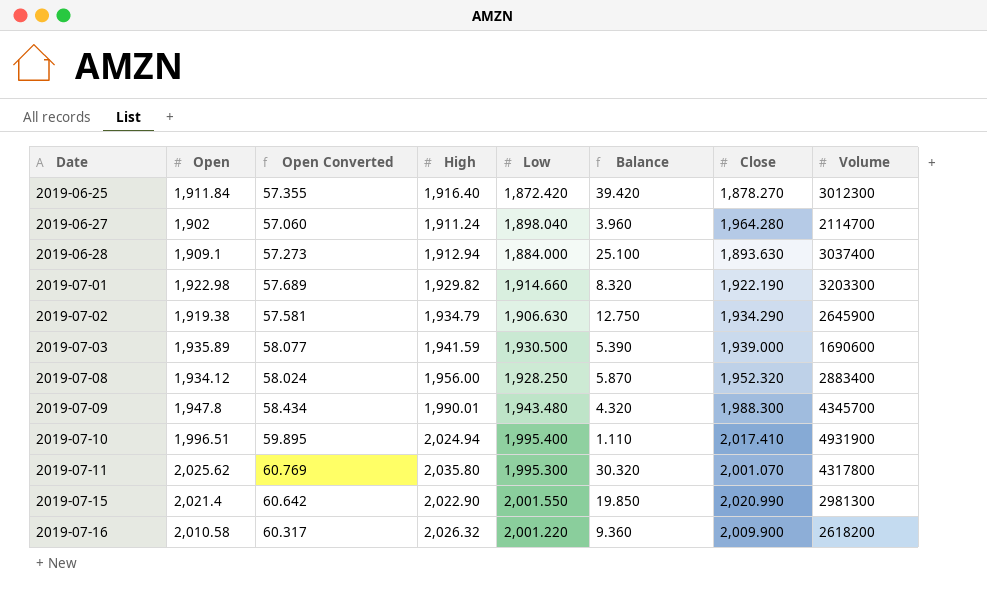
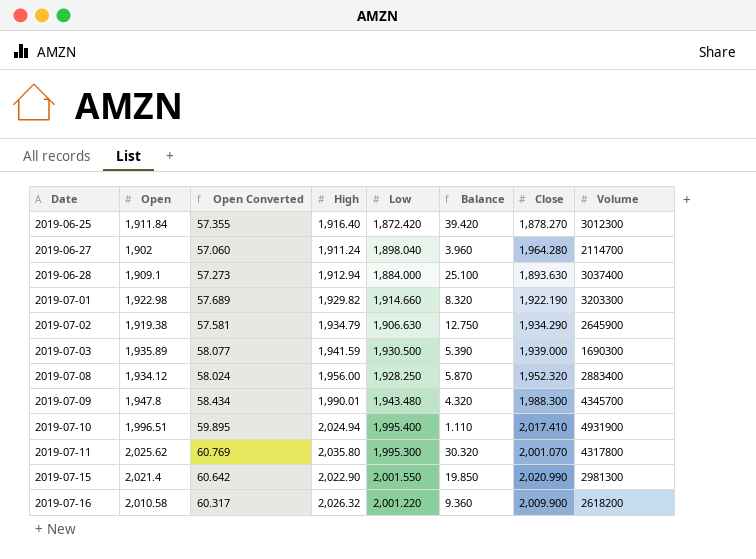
2019-07-03 | Volume: 1690600 -> 1690300

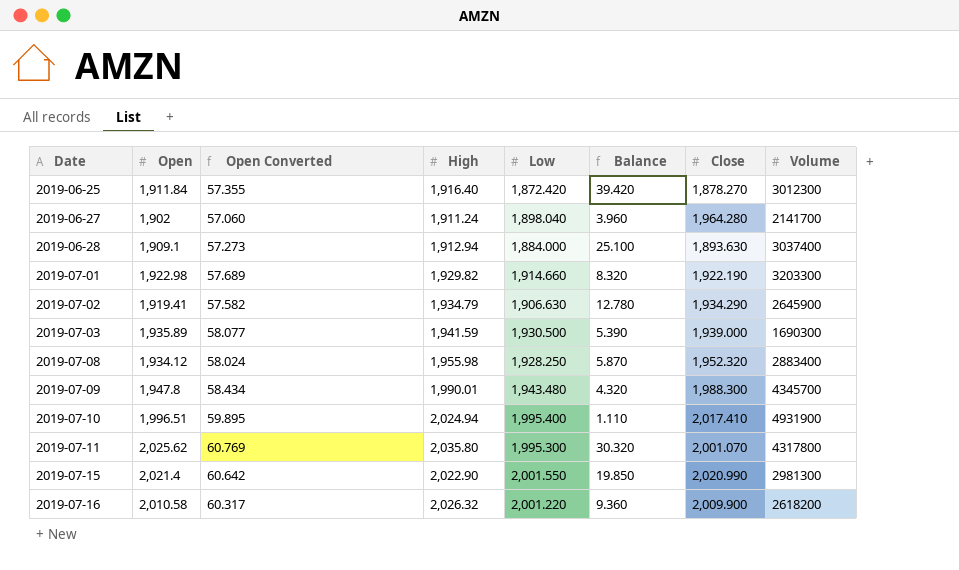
2019-06-27 | Volume: 2114700 -> 2141700
2019-07-02 | Open: 1,919.38 -> 1,919.41
2019-07-02 | Open Converted: 57.581 -> 57.582
2019-07-02 | Balance: 12.750 -> 12.780
2019-07-08 | High: 1,956.00 -> 1,955.98

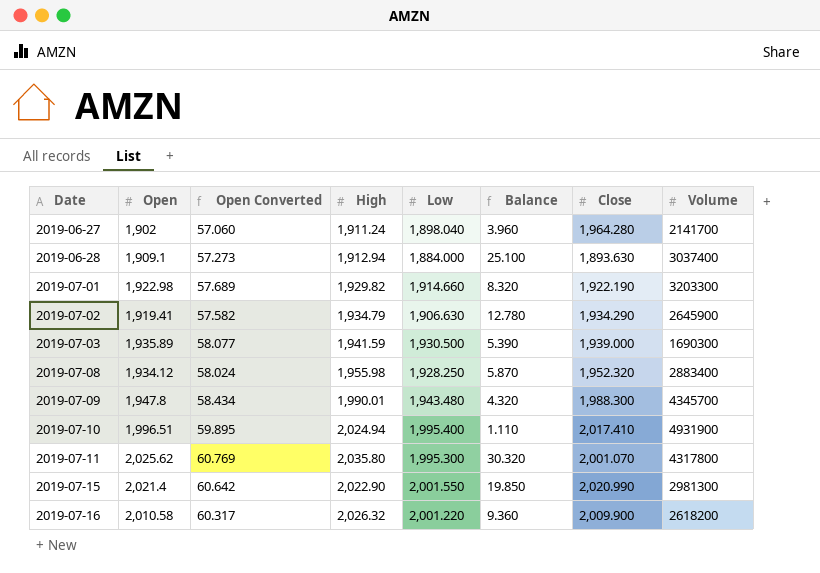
row 2019-06-25: 1,911.84 | 57.355 | 1,916.40 | 1,872.420 | 39.420 | 1,878.270 | 3012300 -> none

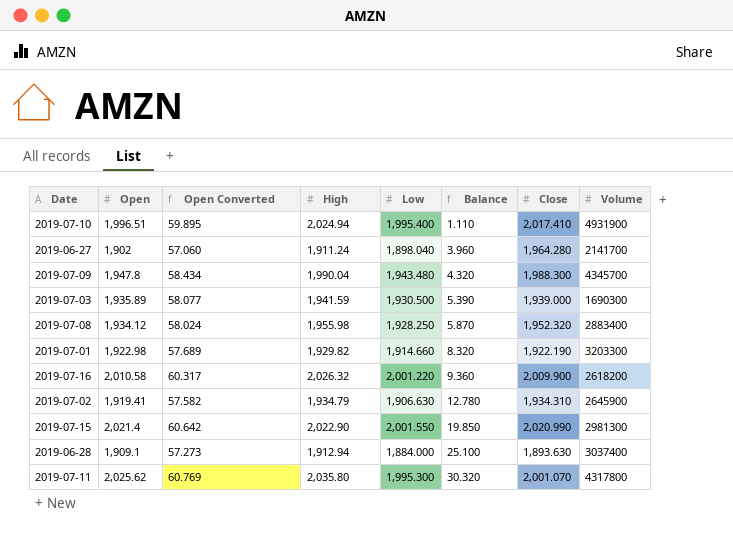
row order: Date ascending -> Balance ascending
2019-07-09 | High: 1,990.01 -> 1,990.04
2019-07-02 | Close: 1,934.290 -> 1,934.310

